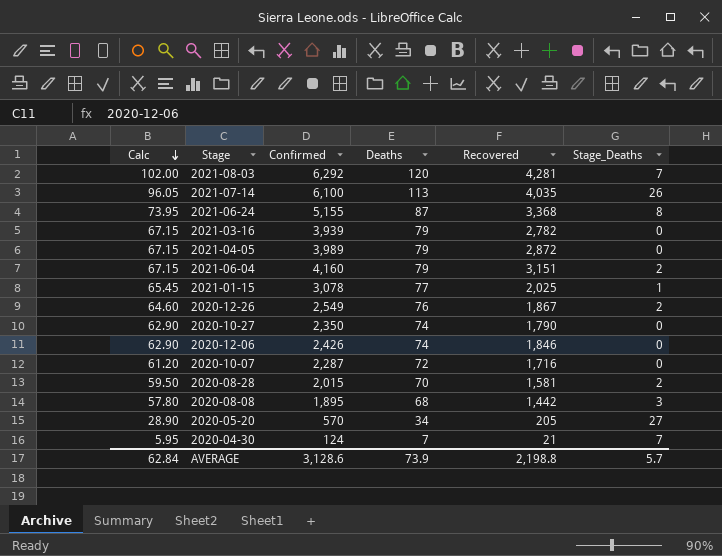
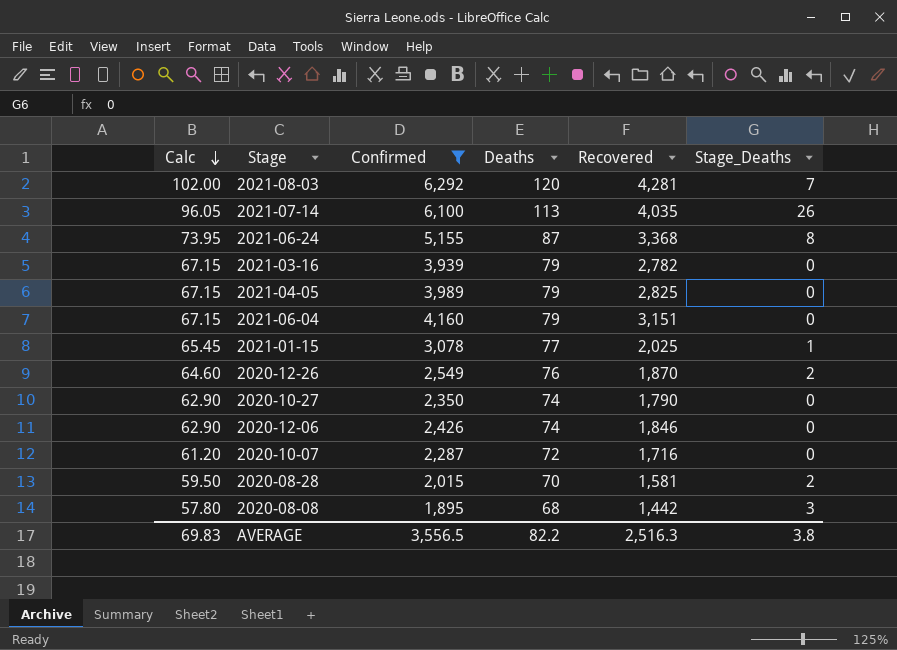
filter: none -> Confirmed >= 1,895
2021-04-05 | Recovered: 2,872 -> 2,825
2021-06-04 | Stage_Deaths: 2 -> 0
2020-12-26 | Recovered: 1,867 -> 1,870
AVERAGE | Calc: 62.84 -> 69.83
AVERAGE | Confirmed: 3,128.6 -> 3,556.5
AVERAGE | Deaths: 73.9 -> 82.2
AVERAGE | Recovered: 2,198.8 -> 2,516.3
AVERAGE | Stage_Deaths: 5.7 -> 3.8

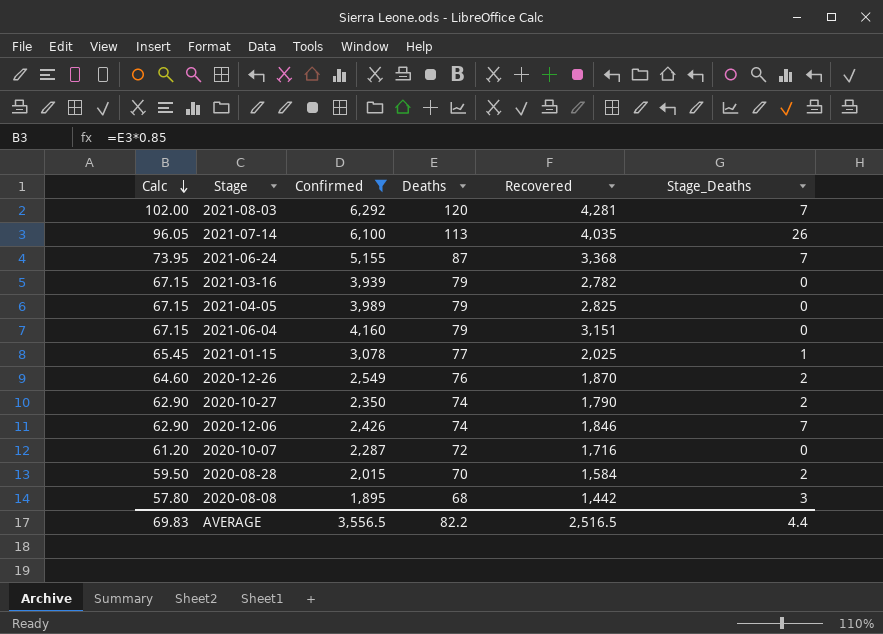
2021-06-24 | Stage_Deaths: 8 -> 7
2020-10-27 | Stage_Deaths: 0 -> 2
2020-12-06 | Stage_Deaths: 0 -> 7
2020-08-28 | Recovered: 1,581 -> 1,584
AVERAGE | Recovered: 2,516.3 -> 2,516.5
AVERAGE | Stage_Deaths: 3.8 -> 4.4

